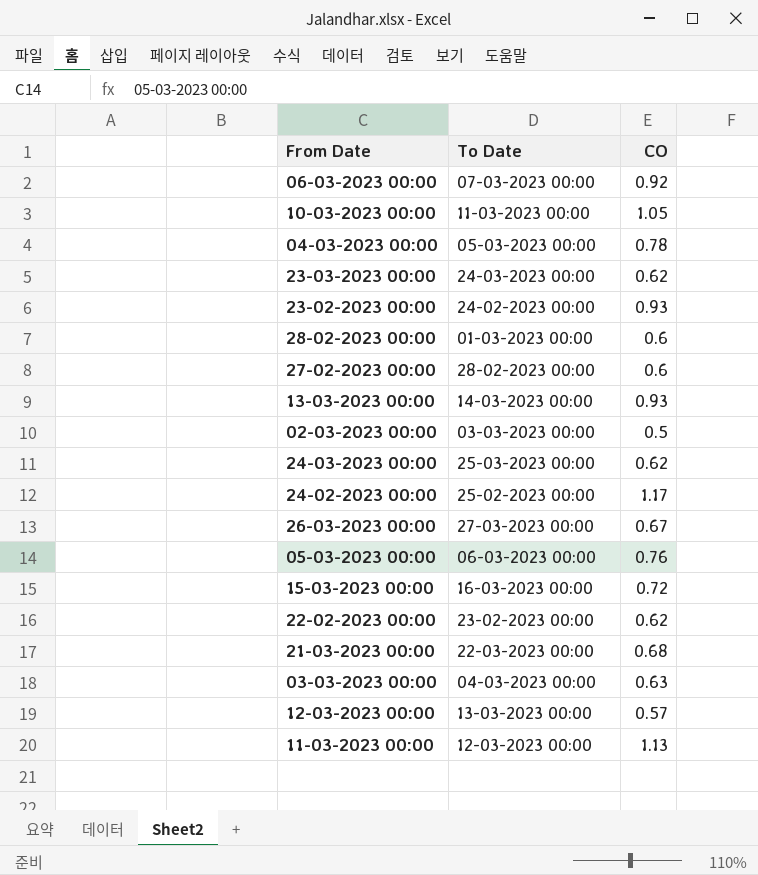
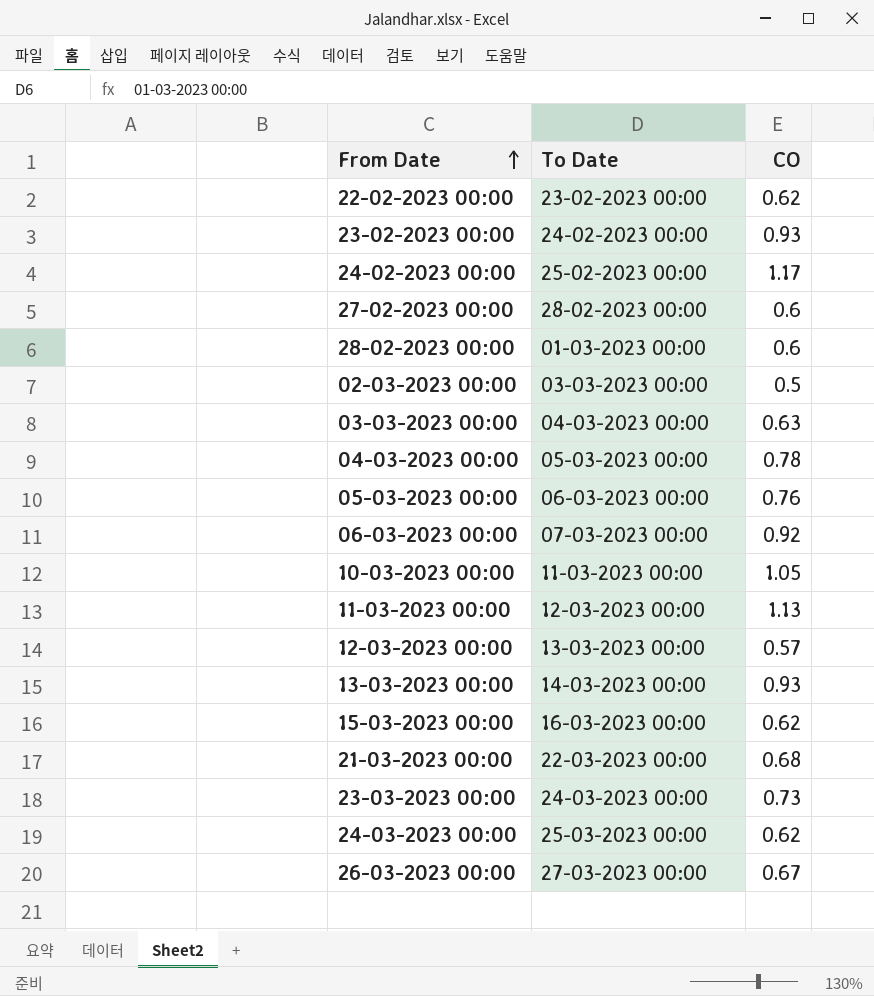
row order: none -> From Date ascending
15-03-2023 00:00 | CO: 0.72 -> 0.62
23-03-2023 00:00 | CO: 0.62 -> 0.73

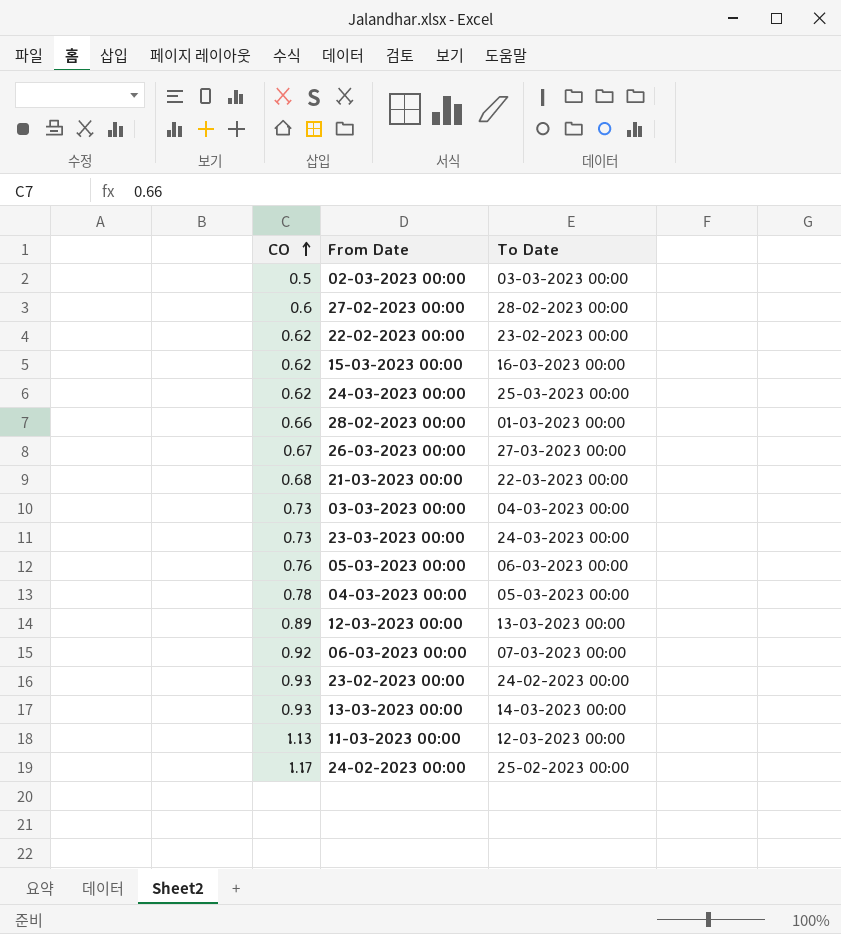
row order: From Date ascending -> CO ascending
column CO | position: 3 -> 1
row 10-03-2023 00:00: 11-03-2023 00:00 | 1.05 -> none
28-02-2023 00:00 | CO: 0.6 -> 0.66
03-03-2023 00:00 | CO: 0.63 -> 0.73
12-03-2023 00:00 | CO: 0.57 -> 0.89

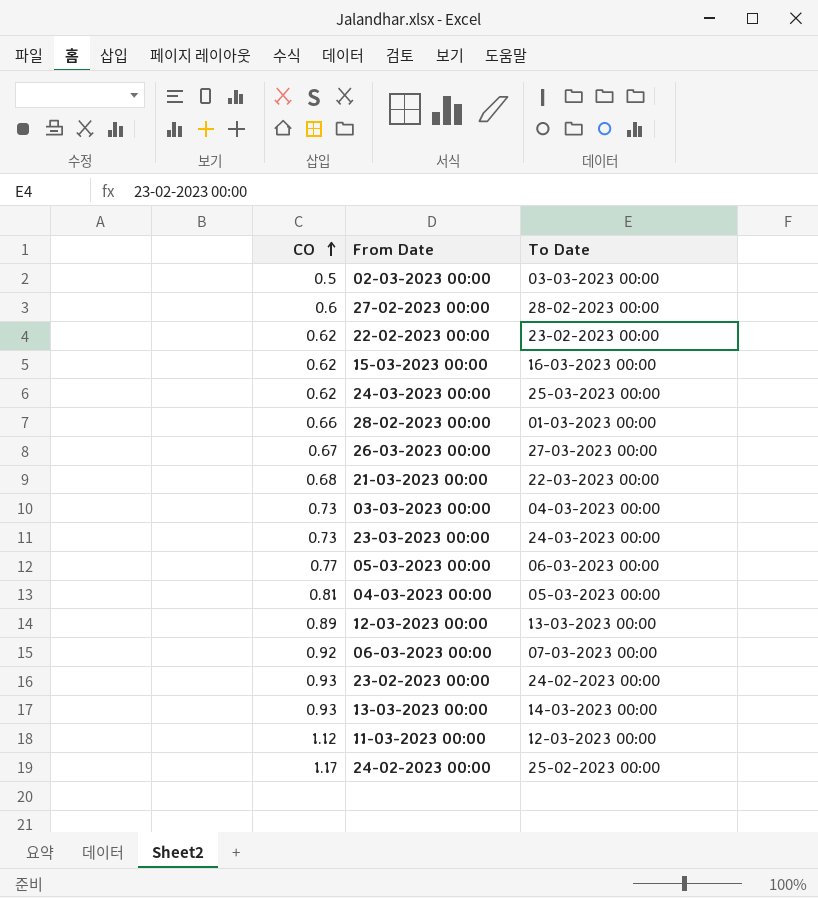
05-03-2023 00:00 | CO: 0.76 -> 0.77
04-03-2023 00:00 | CO: 0.78 -> 0.81
11-03-2023 00:00 | CO: 1.13 -> 1.12

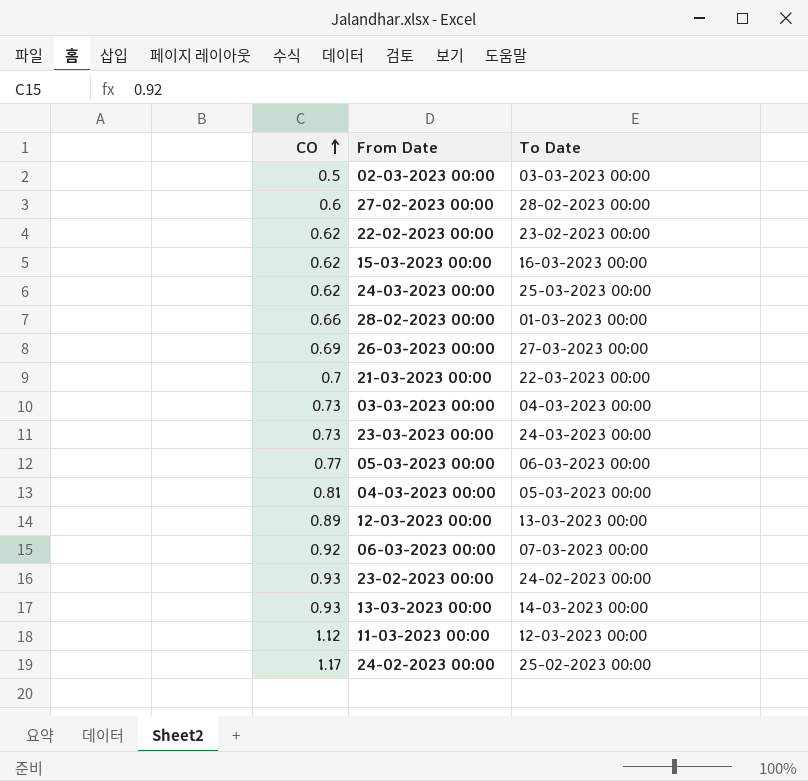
26-03-2023 00:00 | CO: 0.67 -> 0.69
21-03-2023 00:00 | CO: 0.68 -> 0.7

